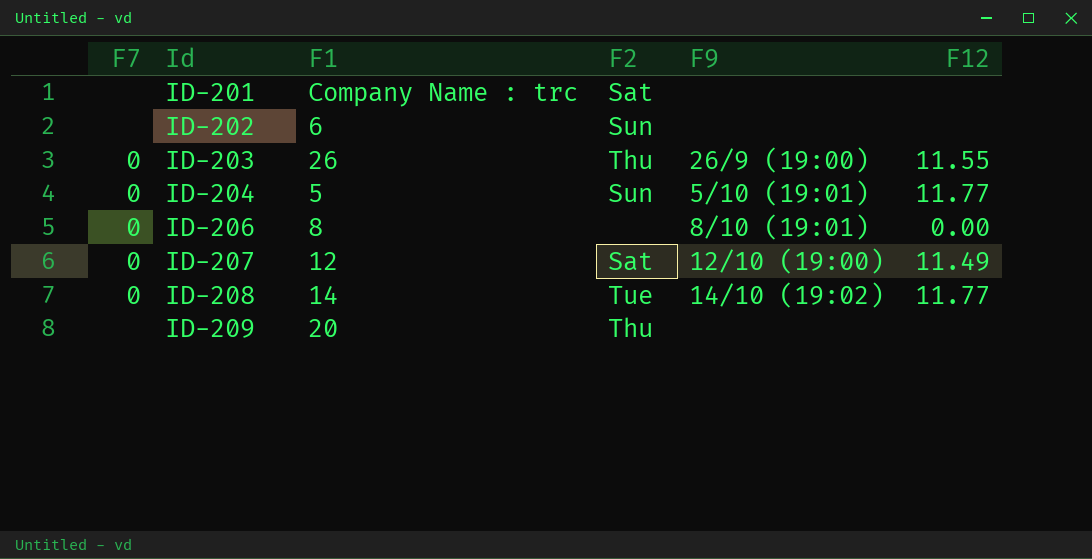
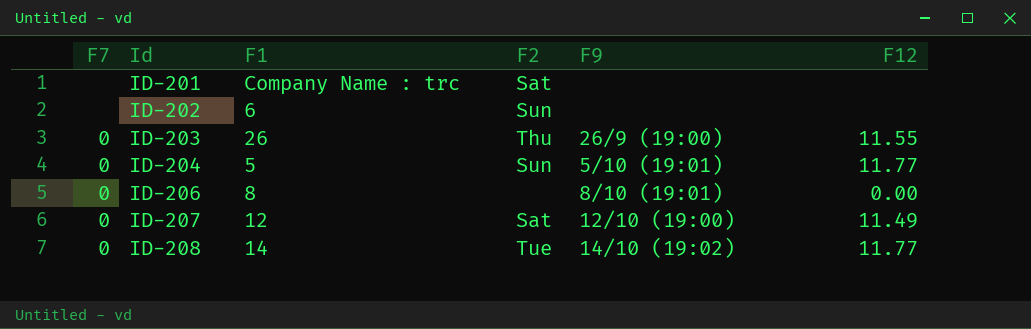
row ID-209: none | 20 | Thu | none | none -> none

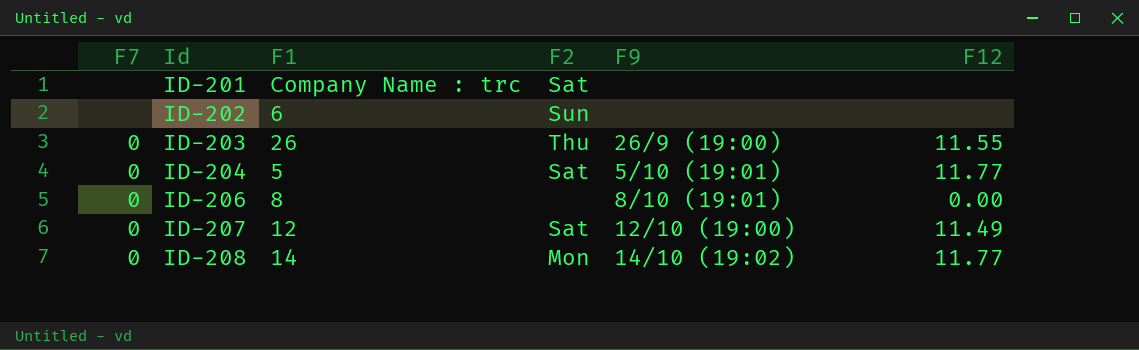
ID-204 | F2: Sun -> Sat
ID-208 | F2: Tue -> Mon

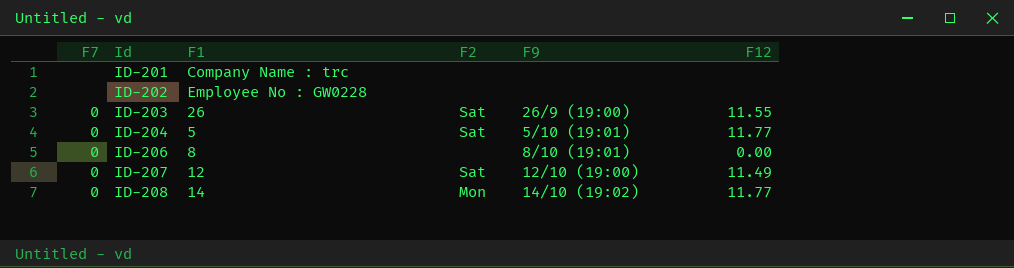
ID-201 | F2: Sat -> none
ID-202 | F1: 6 -> Employee No : GW0228
ID-202 | F2: Sun -> none
ID-203 | F2: Thu -> Sat

